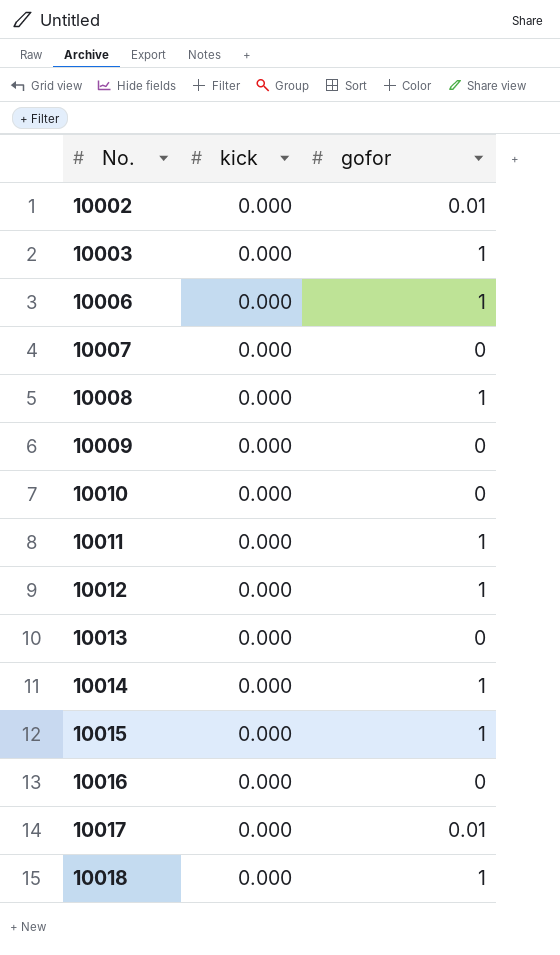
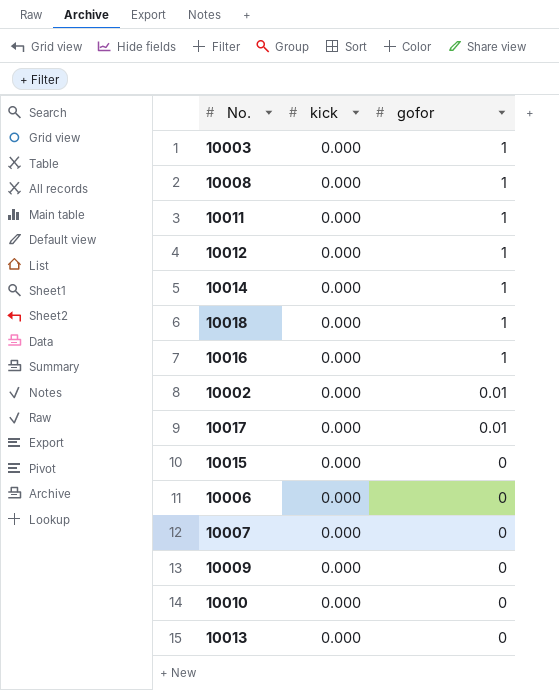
row order: No. ascending -> gofor descending
10016 | gofor: 0 -> 1
10015 | gofor: 1 -> 0
10006 | gofor: 1 -> 0

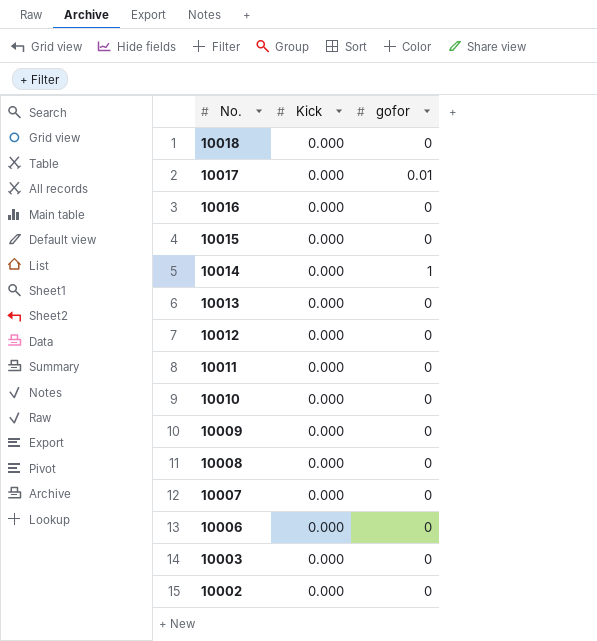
row order: gofor descending -> No. descending
column name: kick -> Kick
10018 | gofor: 1 -> 0
10016 | gofor: 1 -> 0
10012 | gofor: 1 -> 0
10011 | gofor: 1 -> 0
10008 | gofor: 1 -> 0
10003 | gofor: 1 -> 0
10002 | gofor: 0.01 -> 0

